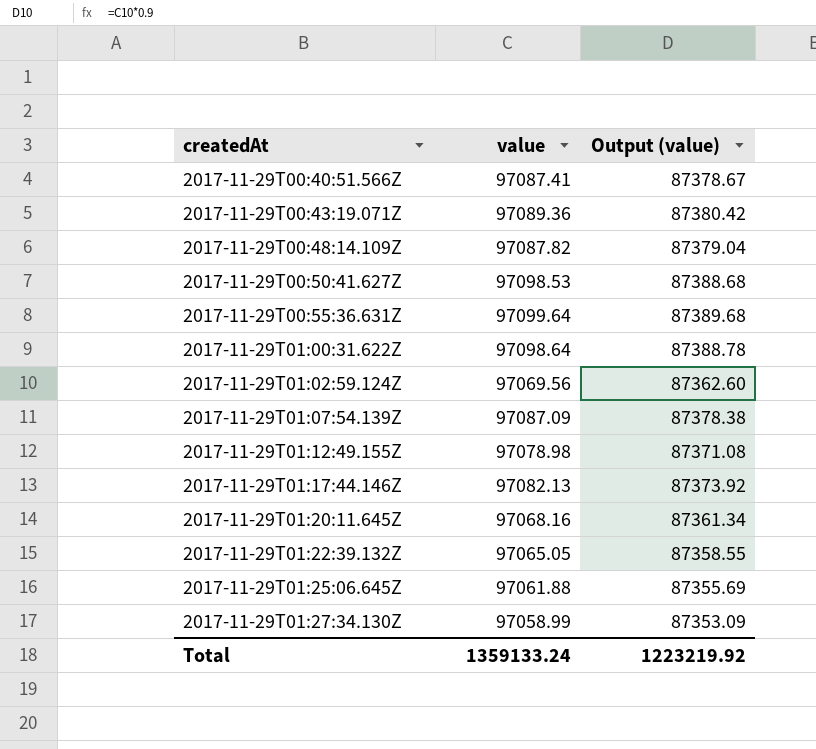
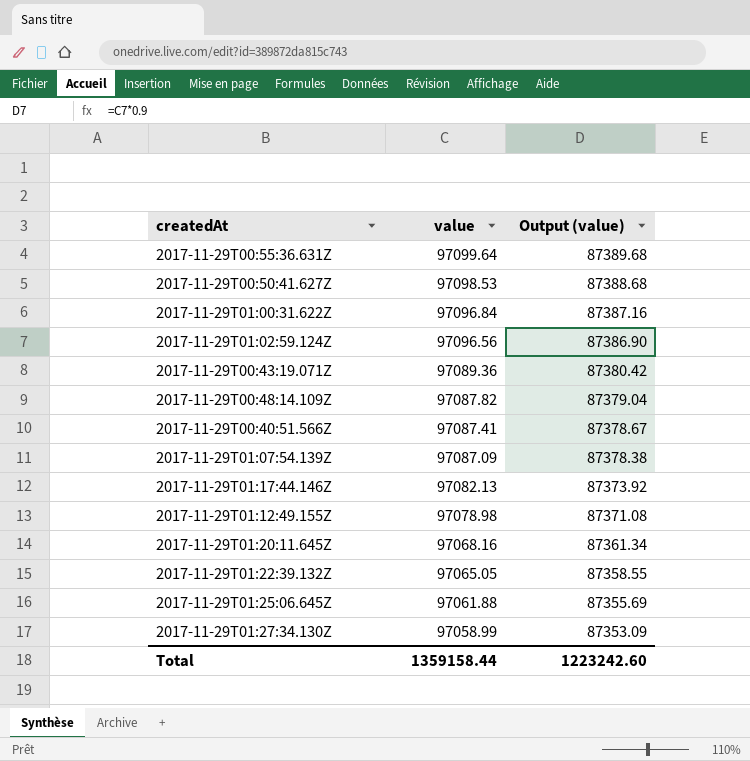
row order: createdAt ascending -> value descending
2017-11-29T01:00:31.622Z | value: 97098.64 -> 97096.84
2017-11-29T01:00:31.622Z | Output (value): 87388.78 -> 87387.16
2017-11-29T01:02:59.124Z | value: 97069.56 -> 97096.56
2017-11-29T01:02:59.124Z | Output (value): 87362.60 -> 87386.90
Total | value: 1359133.24 -> 1359158.44
Total | Output (value): 1223219.92 -> 1223242.60

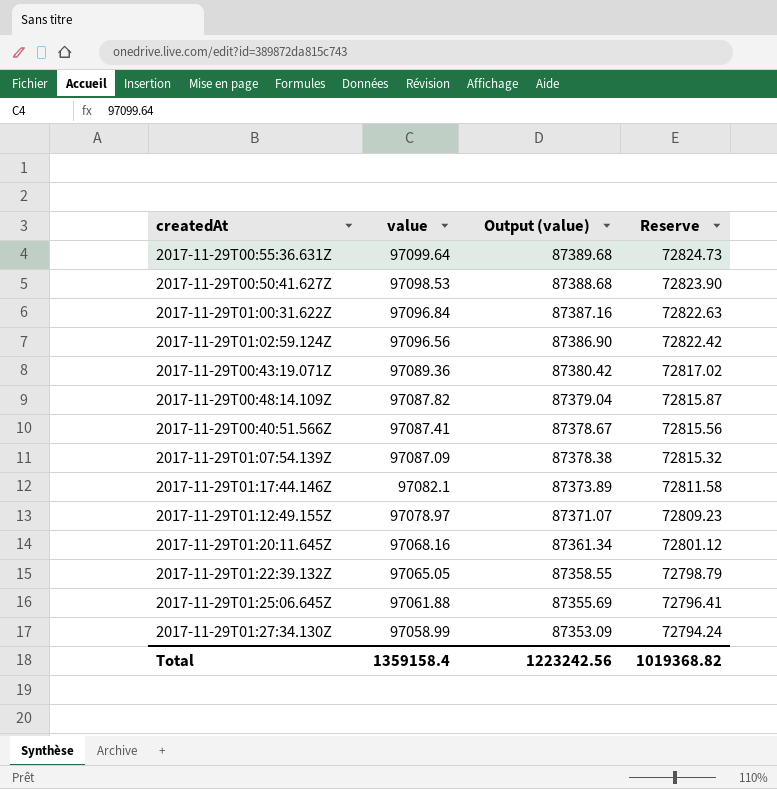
column Reserve | formula: none -> [value] * 0.75
2017-11-29T01:17:44.146Z | value: 97082.13 -> 97082.1
2017-11-29T01:17:44.146Z | Output (value): 87373.92 -> 87373.89
2017-11-29T01:12:49.155Z | value: 97078.98 -> 97078.97
2017-11-29T01:12:49.155Z | Output (value): 87371.08 -> 87371.07
Total | value: 1359158.44 -> 1359158.4
Total | Output (value): 1223242.60 -> 1223242.56

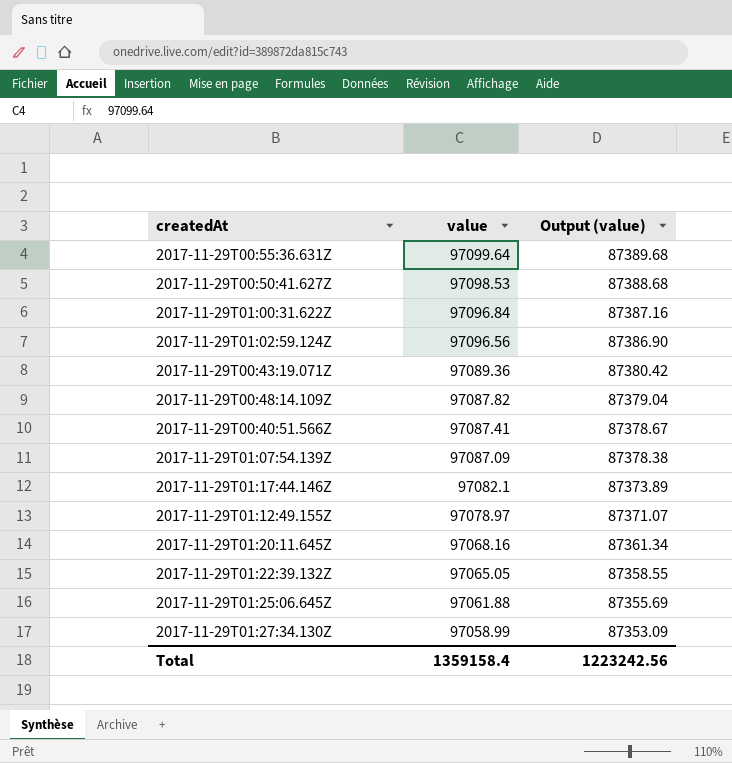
column Reserve | formula: [value] * 0.75 -> none

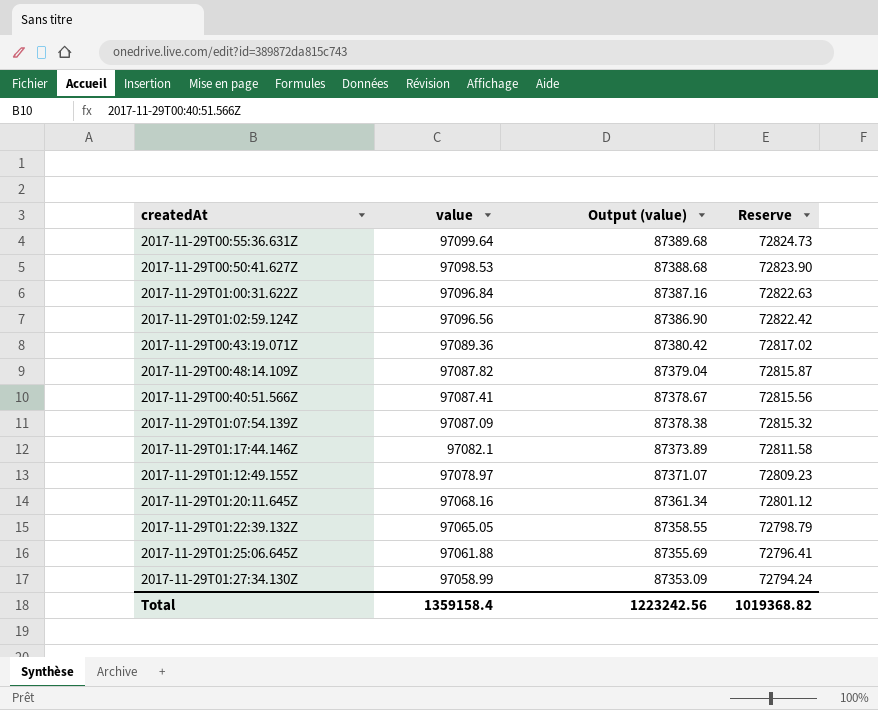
column Reserve | formula: none -> [value] * 0.75

